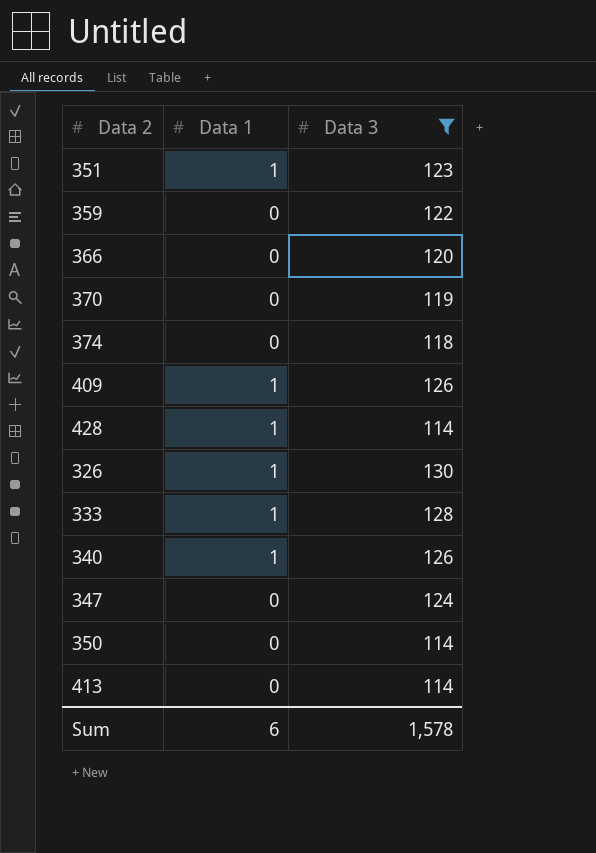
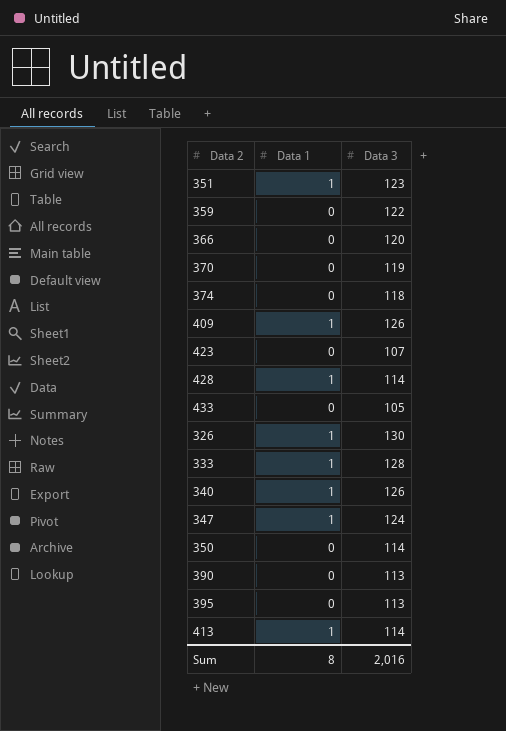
filter: Data 3 >= 114 -> none
347 | Data 1: 0 -> 1
413 | Data 1: 0 -> 1
Sum | Data 1: 6 -> 8
Sum | Data 3: 1,578 -> 2,016

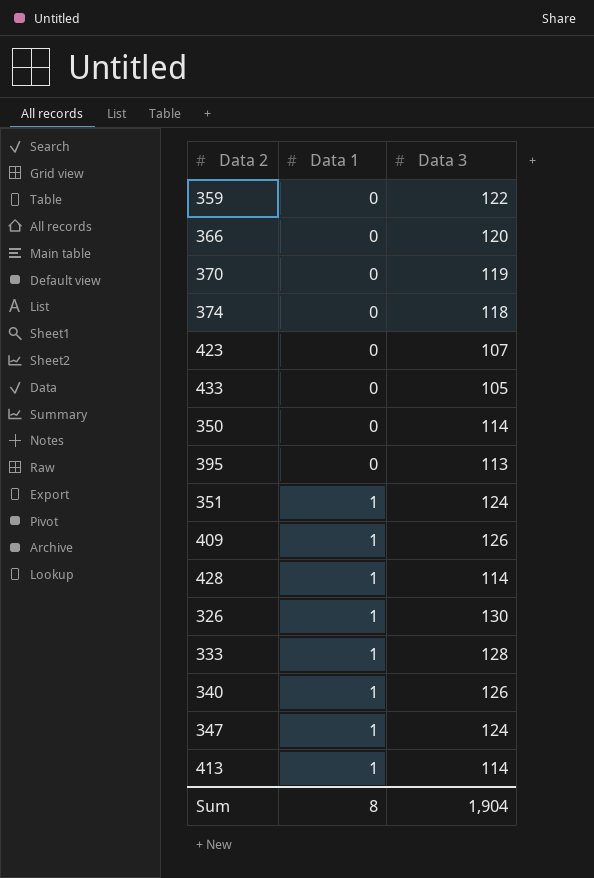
row order: none -> Data 1 ascending
row 390: 0 | 113 -> none
351 | Data 3: 123 -> 124
Sum | Data 3: 2,016 -> 1,904

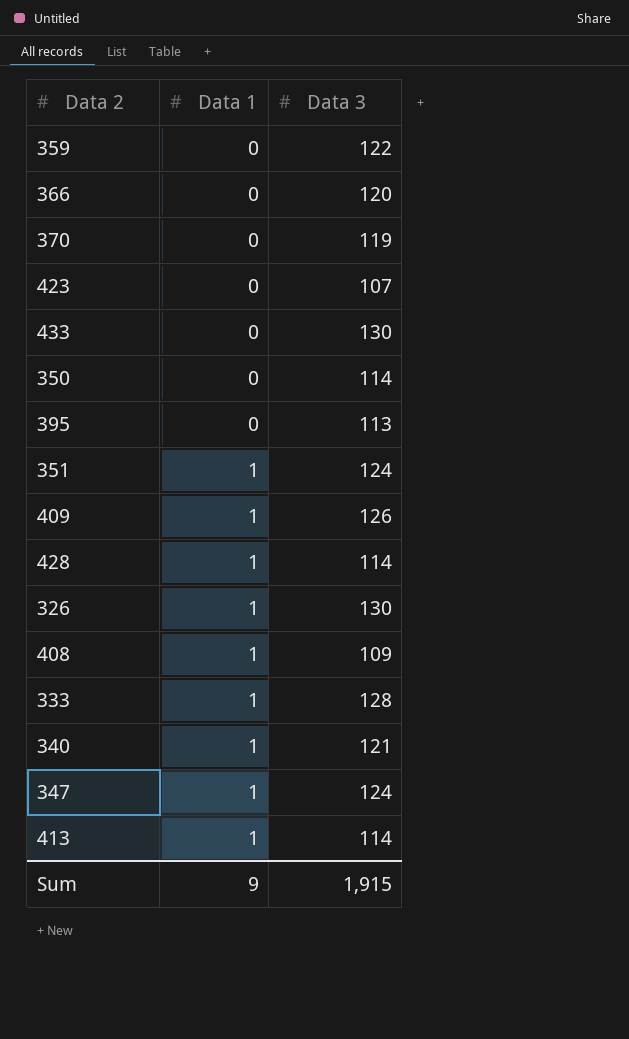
row 374: 0 | 118 -> none
433 | Data 3: 105 -> 130
row 408: none -> 1 | 109
340 | Data 3: 126 -> 121
Sum | Data 1: 8 -> 9
Sum | Data 3: 1,904 -> 1,915

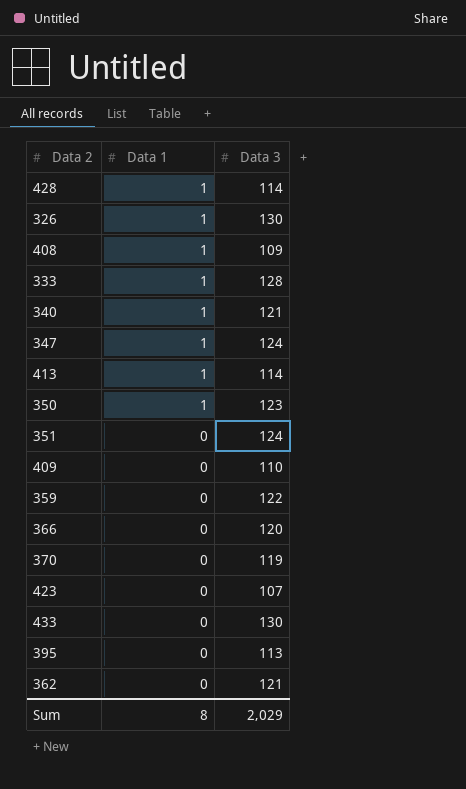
row order: Data 1 ascending -> Data 1 descending
350 | Data 1: 0 -> 1
350 | Data 3: 114 -> 123
351 | Data 1: 1 -> 0
409 | Data 1: 1 -> 0
409 | Data 3: 126 -> 110
row 362: none -> 0 | 121
Sum | Data 1: 9 -> 8
Sum | Data 3: 1,915 -> 2,029

